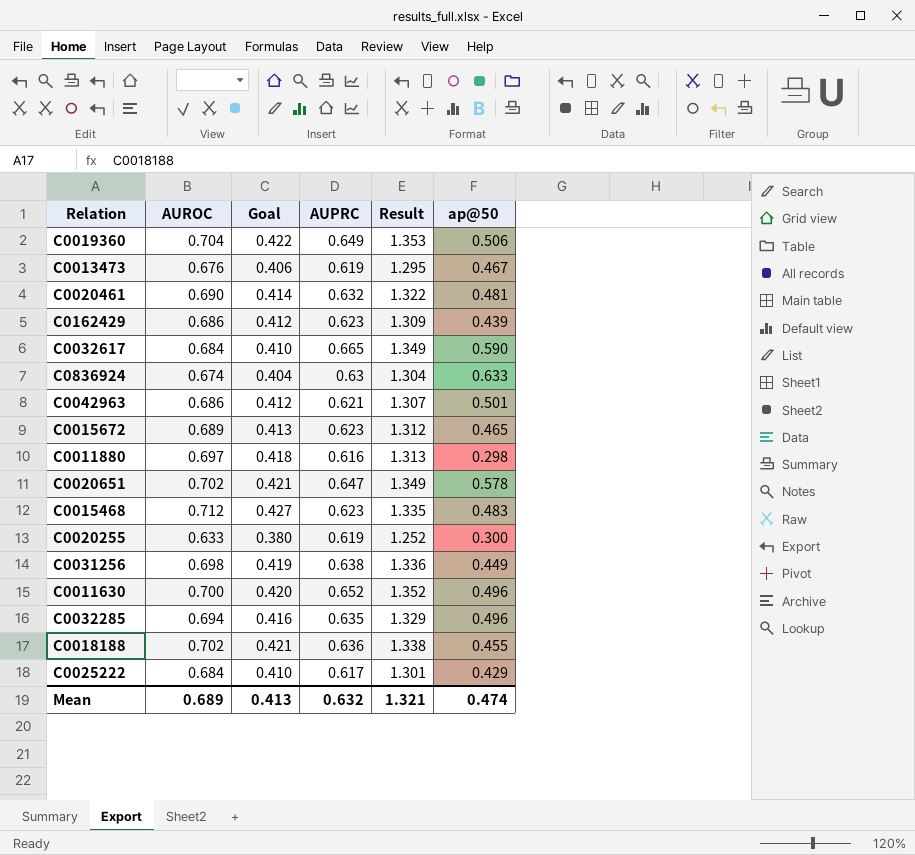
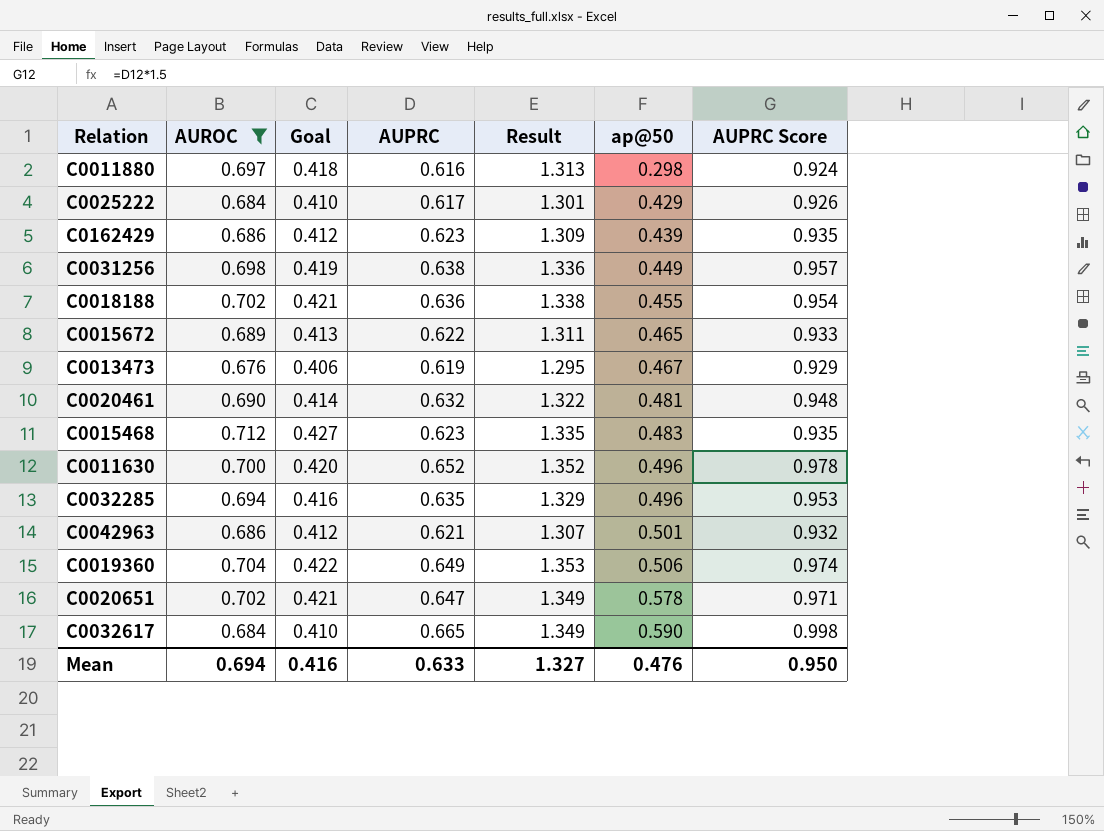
filter: none -> AUROC >= 0.676
row order: none -> ap@50 ascending
column AUPRC Score | formula: none -> [AUPRC] * 1.5
C0015672 | AUPRC: 0.623 -> 0.622
C0015672 | Result: 1.312 -> 1.311
Mean | AUROC: 0.689 -> 0.694
Mean | Goal: 0.413 -> 0.416
Mean | AUPRC: 0.632 -> 0.633
Mean | Result: 1.321 -> 1.327
Mean | ap@50: 0.474 -> 0.476

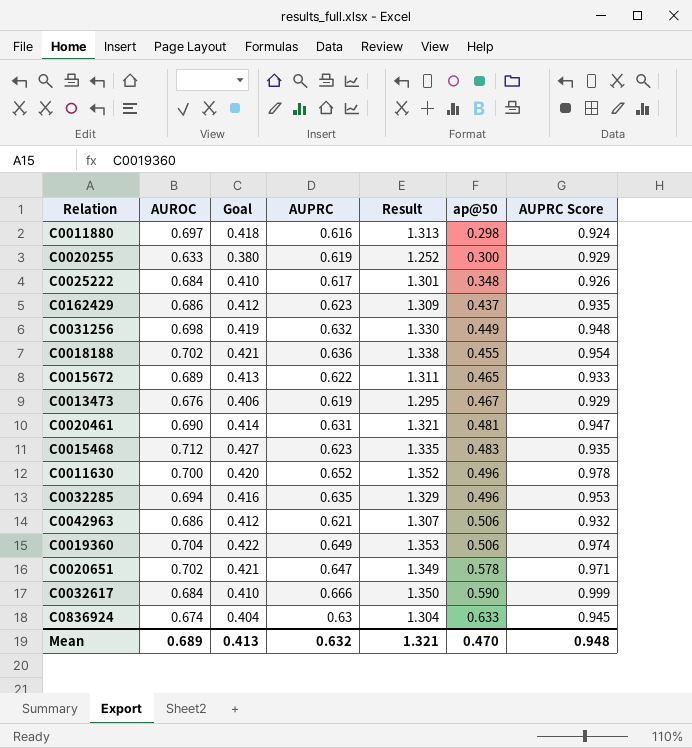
filter: AUROC >= 0.676 -> none
C0025222 | ap@50: 0.429 -> 0.348
C0162429 | ap@50: 0.439 -> 0.437
C0031256 | AUPRC: 0.638 -> 0.632
C0031256 | Result: 1.336 -> 1.330
C0031256 | AUPRC Score: 0.957 -> 0.948
C0020461 | AUPRC: 0.632 -> 0.631
C0020461 | Result: 1.322 -> 1.321
C0020461 | AUPRC Score: 0.948 -> 0.947
C0042963 | ap@50: 0.501 -> 0.506
C0032617 | AUPRC: 0.665 -> 0.666
C0032617 | Result: 1.349 -> 1.350
C0032617 | AUPRC Score: 0.998 -> 0.999
Mean | AUROC: 0.694 -> 0.689
Mean | Goal: 0.416 -> 0.413
Mean | AUPRC: 0.633 -> 0.632
Mean | Result: 1.327 -> 1.321
Mean | ap@50: 0.476 -> 0.470
Mean | AUPRC Score: 0.950 -> 0.948

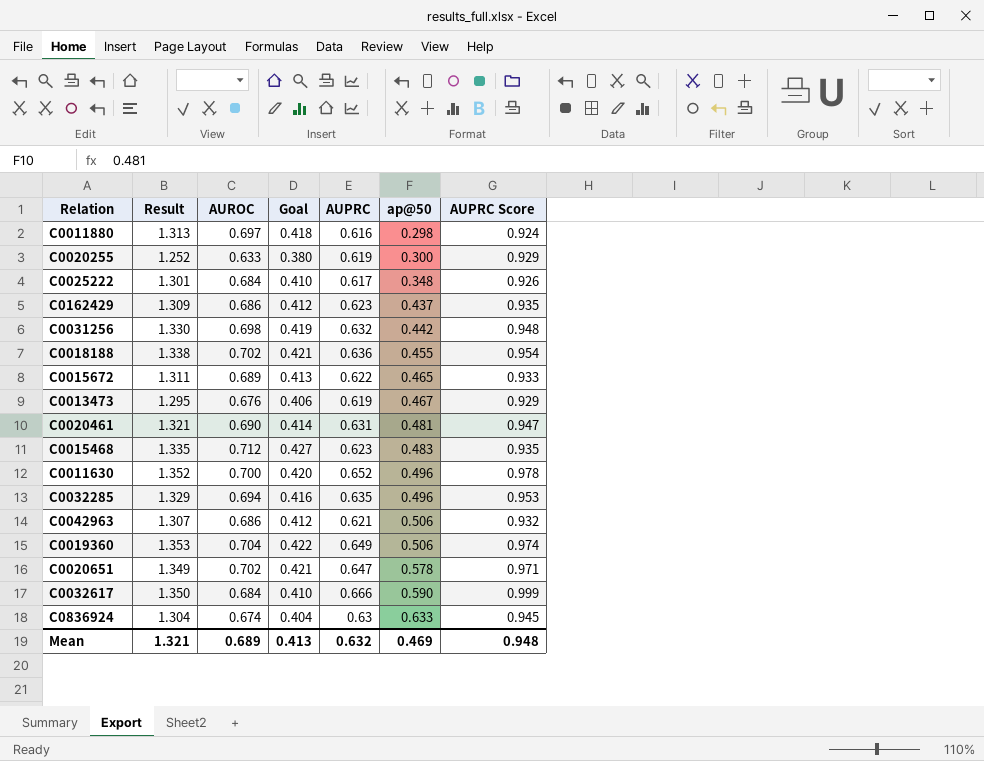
column Result | position: 5 -> 2
C0031256 | ap@50: 0.449 -> 0.442
Mean | ap@50: 0.470 -> 0.469

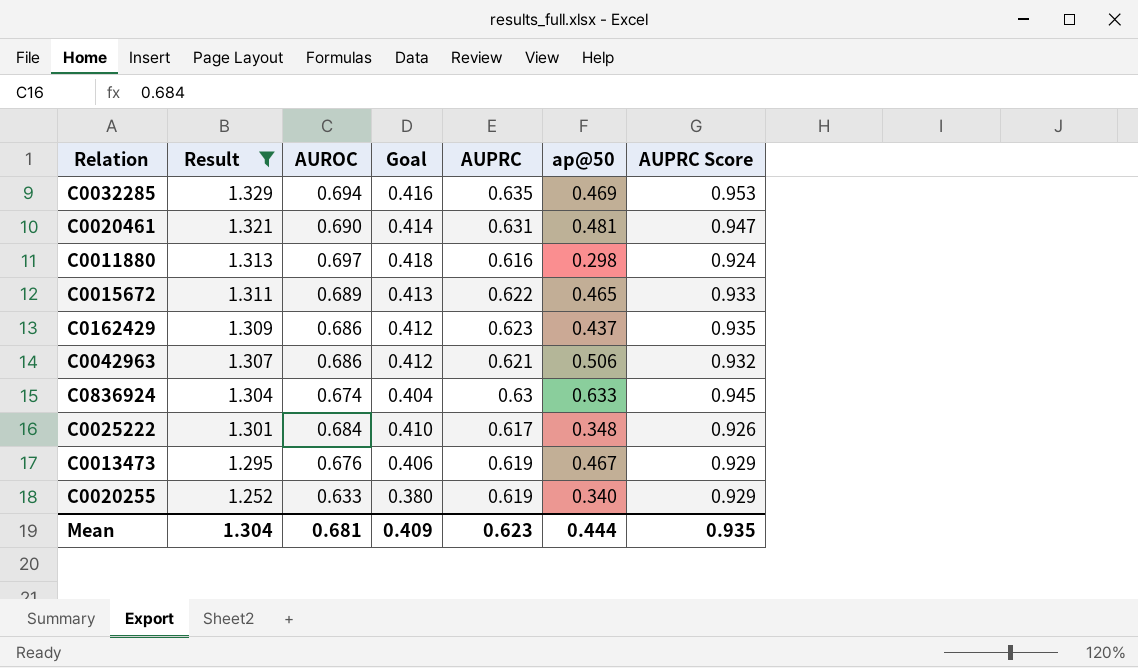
filter: none -> Result <= 1.329
row order: ap@50 ascending -> Result descending
C0032285 | ap@50: 0.496 -> 0.469
C0020255 | ap@50: 0.300 -> 0.340
Mean | Result: 1.321 -> 1.304
Mean | AUROC: 0.689 -> 0.681
Mean | Goal: 0.413 -> 0.409
Mean | AUPRC: 0.632 -> 0.623
Mean | ap@50: 0.469 -> 0.444
Mean | AUPRC Score: 0.948 -> 0.935

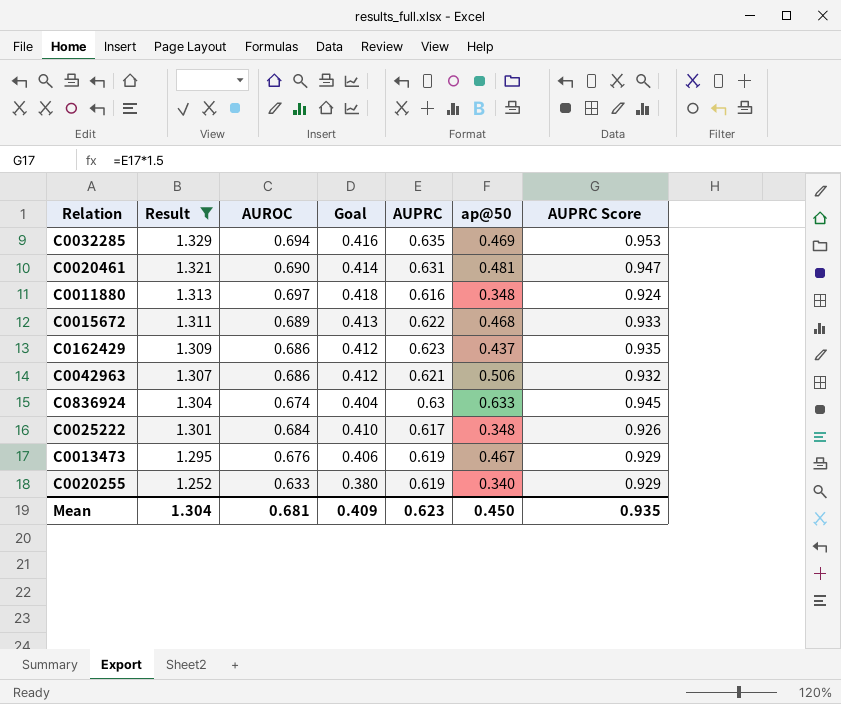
C0011880 | ap@50: 0.298 -> 0.348
C0015672 | ap@50: 0.465 -> 0.468
Mean | ap@50: 0.444 -> 0.450

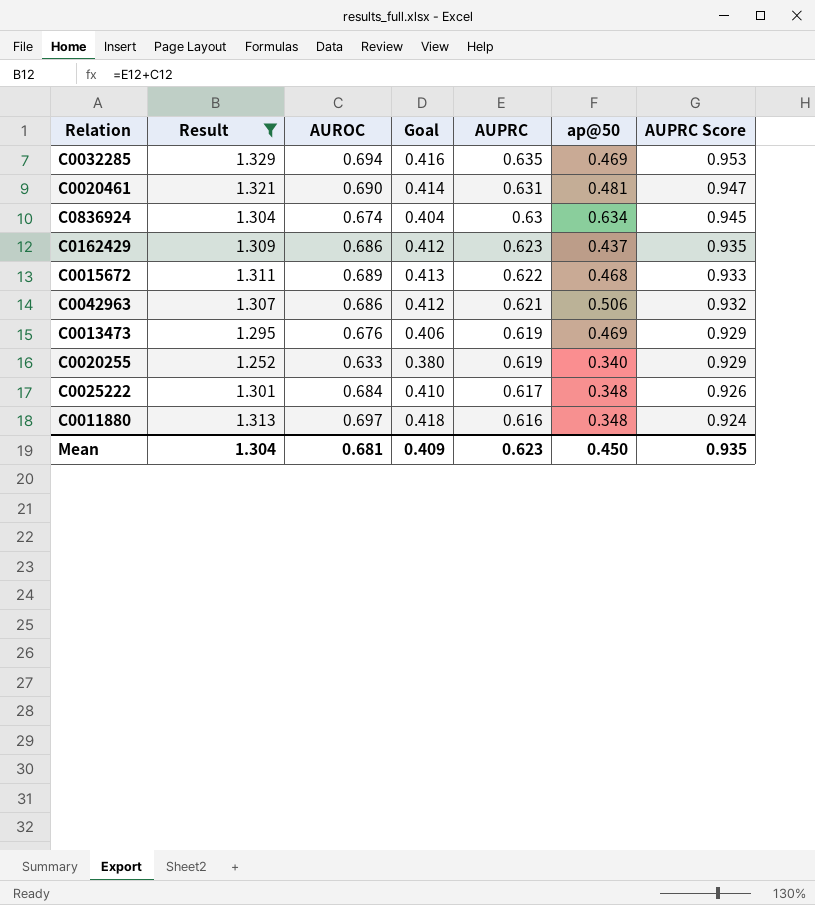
row order: Result descending -> AUPRC descending
C0836924 | ap@50: 0.633 -> 0.634
C0013473 | ap@50: 0.467 -> 0.469

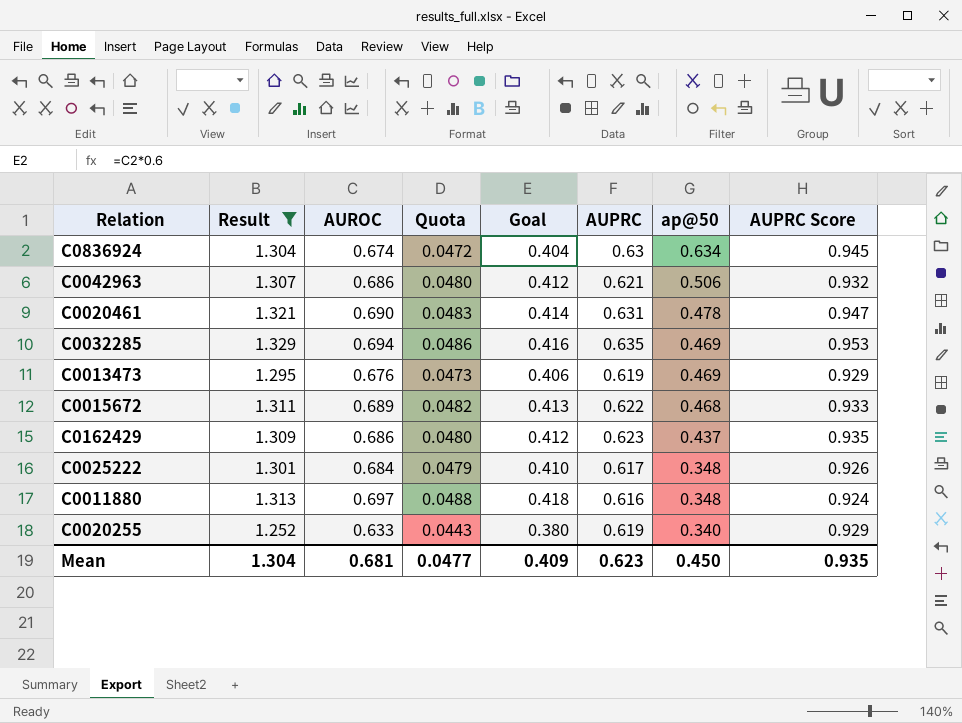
row order: AUPRC descending -> ap@50 descending
column Quota | formula: none -> [AUROC] * 0.07
C0020461 | ap@50: 0.481 -> 0.478

